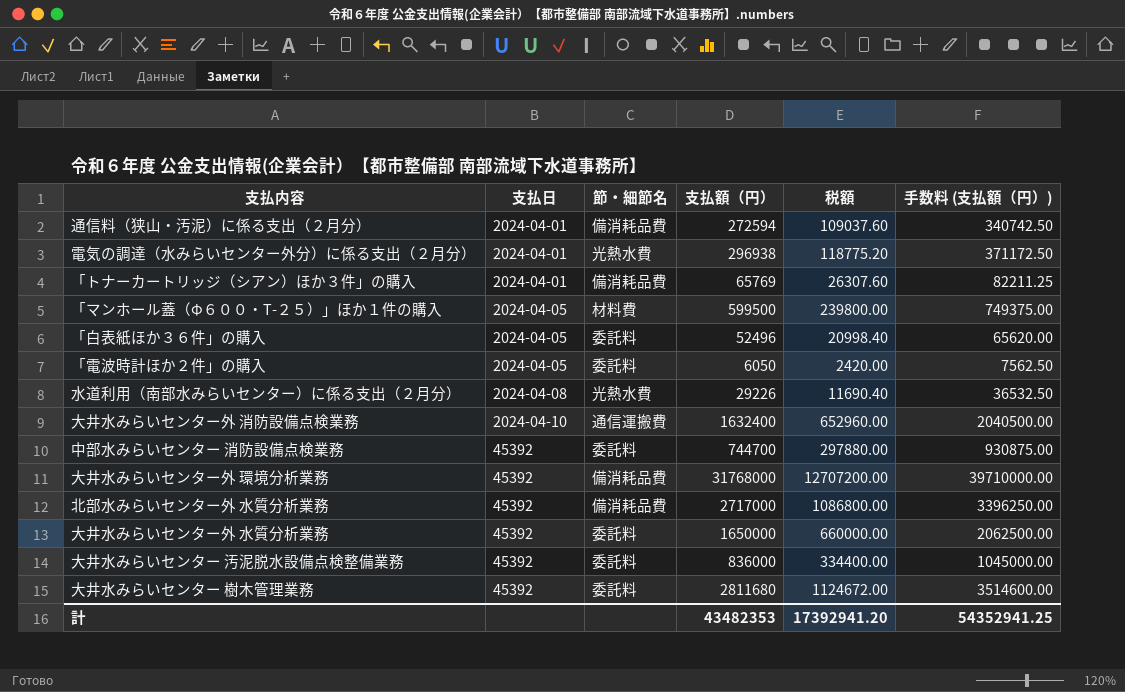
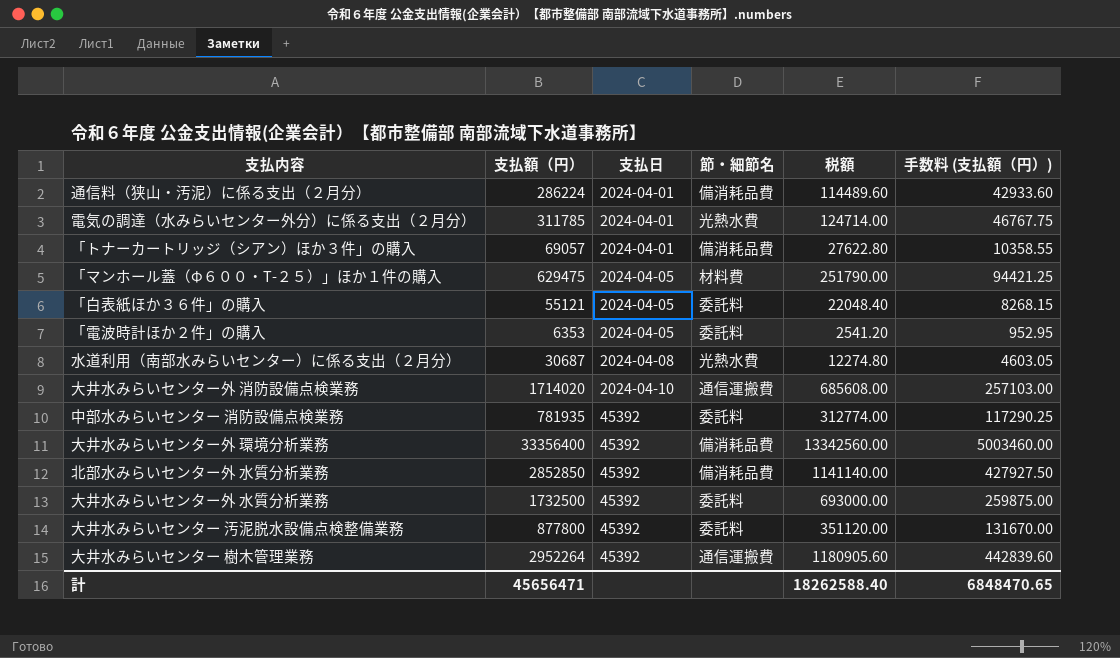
column 支払額（円） | position: 4 -> 2
column 手数料 (支払額（円）) | formula: [支払額（円）] * 1.25 -> [支払額（円）] * 0.15
通信料（狭山・汚泥）に係る支出（２月分） | 支払額（円）: 272594 -> 286224
通信料（狭山・汚泥）に係る支出（２月分） | 税額: 109037.60 -> 114489.60
電気の調達（水みらいセンター外分）に係る支出（２月分） | 支払額（円）: 296938 -> 311785
電気の調達（水みらいセンター外分）に係る支出（２月分） | 税額: 118775.20 -> 124714.00
「トナーカートリッジ（シアン）ほか３件」の購入 | 支払額（円）: 65769 -> 69057
「トナーカートリッジ（シアン）ほか３件」の購入 | 税額: 26307.60 -> 27622.80
「マンホール蓋（Φ６００・T-２５）」ほか１件の購入 | 支払額（円）: 599500 -> 629475
「マンホール蓋（Φ６００・T-２５）」ほか１件の購入 | 税額: 239800.00 -> 251790.00
「白表紙ほか３６件」の購入 | 支払額（円）: 52496 -> 55121
「白表紙ほか３６件」の購入 | 税額: 20998.40 -> 22048.40
「電波時計ほか２件」の購入 | 支払額（円）: 6050 -> 6353
「電波時計ほか２件」の購入 | 税額: 2420.00 -> 2541.20
水道利用（南部水みらいセンター）に係る支出（２月分） | 支払額（円）: 29226 -> 30687
水道利用（南部水みらいセンター）に係る支出（２月分） | 税額: 11690.40 -> 12274.80
大井水みらいセンター外 消防設備点検業務 | 支払額（円）: 1632400 -> 1714020
大井水みらいセンター外 消防設備点検業務 | 税額: 652960.00 -> 685608.00
中部水みらいセンター 消防設備点検業務 | 支払額（円）: 744700 -> 781935
中部水みらいセンター 消防設備点検業務 | 税額: 297880.00 -> 312774.00
大井水みらいセンター外 環境分析業務 | 支払額（円）: 31768000 -> 33356400
大井水みらいセンター外 環境分析業務 | 税額: 12707200.00 -> 13342560.00
北部水みらいセンター外 水質分析業務 | 支払額（円）: 2717000 -> 2852850
北部水みらいセンター外 水質分析業務 | 税額: 1086800.00 -> 1141140.00
大井水みらいセンター外 水質分析業務 | 支払額（円）: 1650000 -> 1732500
大井水みらいセンター外 水質分析業務 | 税額: 660000.00 -> 693000.00
大井水みらいセンター 汚泥脱水設備点検整備業務 | 支払額（円）: 836000 -> 877800
大井水みらいセンター 汚泥脱水設備点検整備業務 | 税額: 334400.00 -> 351120.00
大井水みらいセンター 樹木管理業務 | 支払額（円）: 2811680 -> 2952264
大井水みらいセンター 樹木管理業務 | 節・細節名: 委託料 -> 通信運搬費
大井水みらいセンター 樹木管理業務 | 税額: 1124672.00 -> 1180905.60
計 | 支払額（円）: 43482353 -> 45656471
計 | 税額: 17392941.20 -> 18262588.40
計 | 手数料 (支払額（円）): 54352941.25 -> 6848470.65

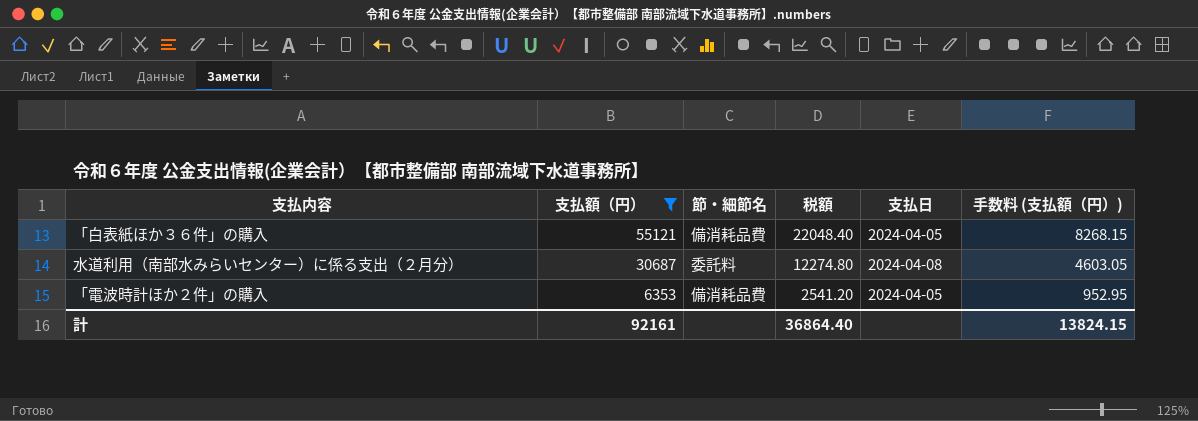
filter: none -> 支払額（円） <= 55121
row order: 支払日 ascending -> 支払額（円） descending
column 支払日 | position: 3 -> 5
「白表紙ほか３６件」の購入 | 節・細節名: 委託料 -> 備消耗品費
水道利用（南部水みらいセンター）に係る支出（２月分） | 節・細節名: 光熱水費 -> 委託料
「電波時計ほか２件」の購入 | 節・細節名: 委託料 -> 備消耗品費
計 | 支払額（円）: 45656471 -> 92161
計 | 税額: 18262588.40 -> 36864.40
計 | 手数料 (支払額（円）): 6848470.65 -> 13824.15

